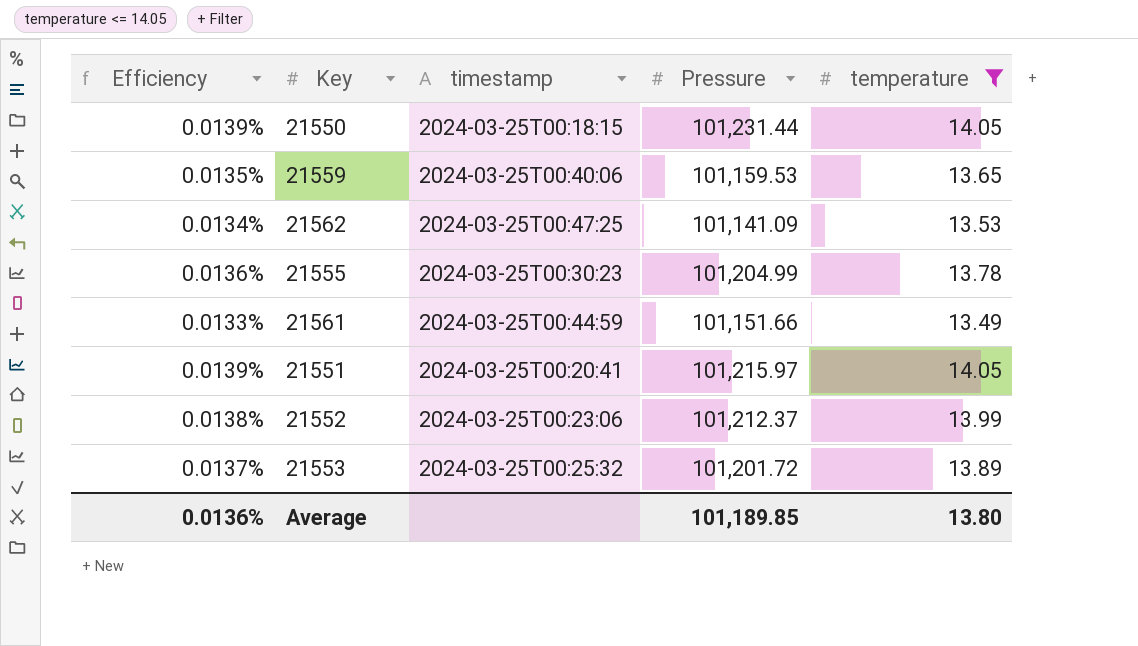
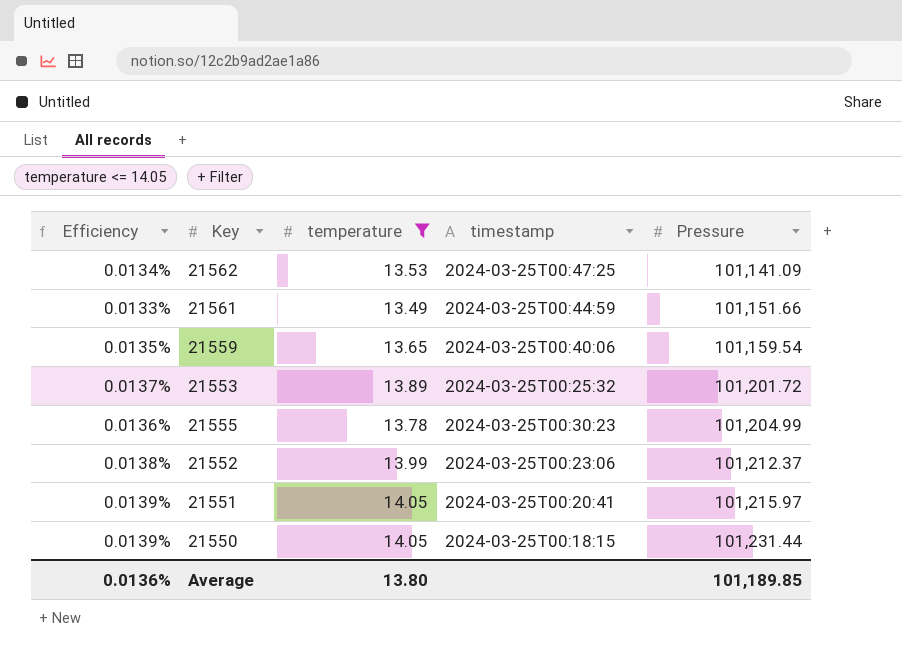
row order: none -> Pressure ascending
column temperature | position: 5 -> 3
21559 | Pressure: 101,159.53 -> 101,159.54

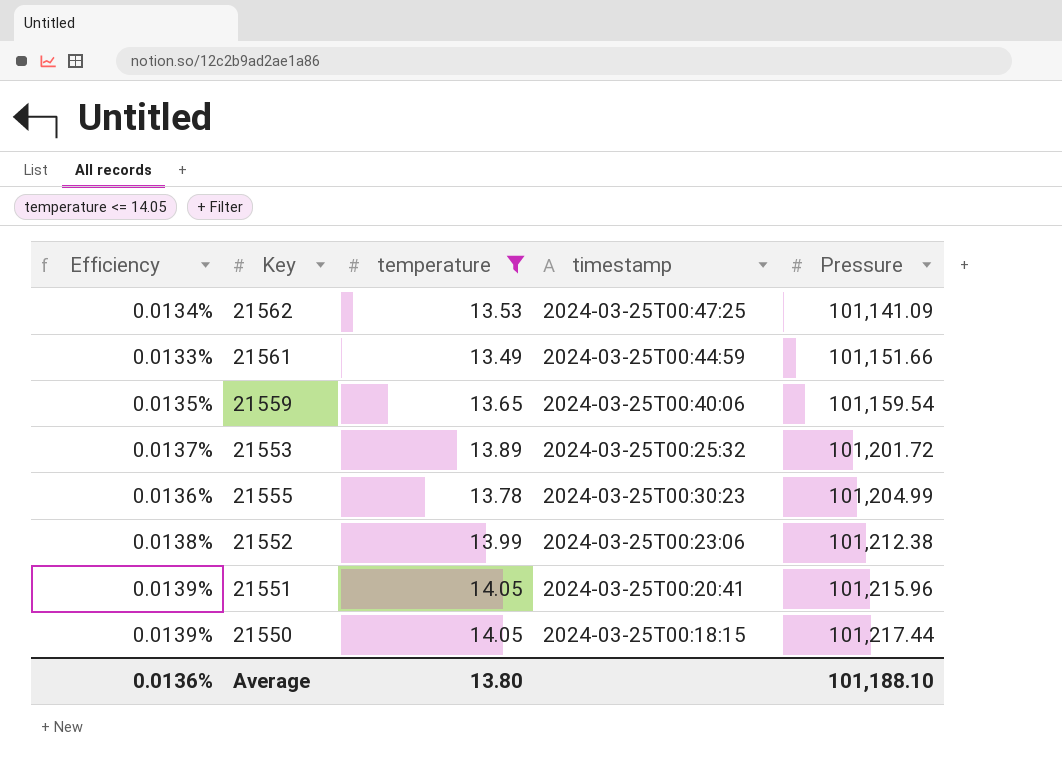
21552 | Pressure: 101,212.37 -> 101,212.38
21551 | Pressure: 101,215.97 -> 101,215.96
21550 | Pressure: 101,231.44 -> 101,217.44
Average | Pressure: 101,189.85 -> 101,188.10

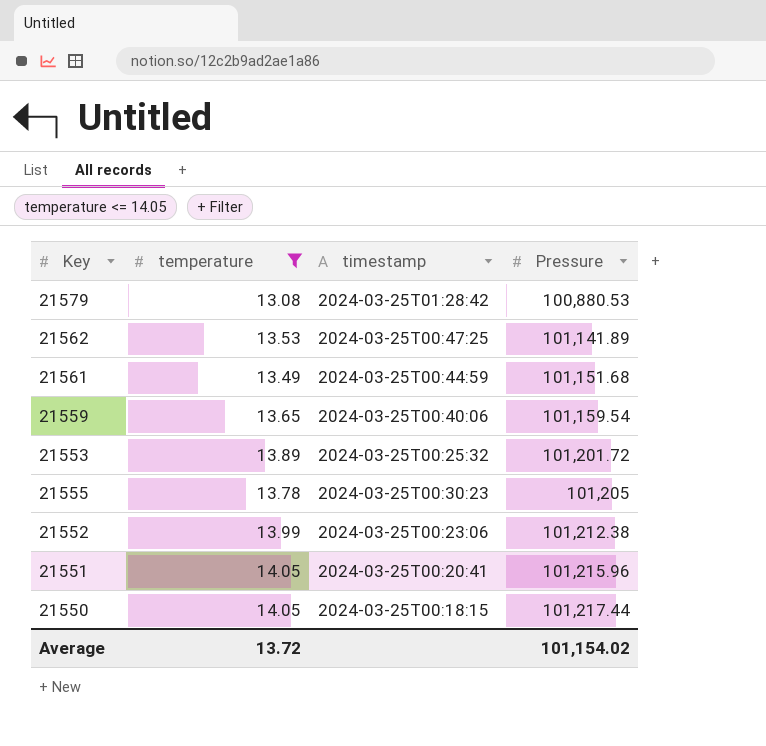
column Efficiency | formula: [temperature] / [Pressure] -> none
row 21579: none -> 13.08 | 2024-03-25T01:28:42 | 100,880.53
21562 | Pressure: 101,141.09 -> 101,141.89
21561 | Pressure: 101,151.66 -> 101,151.68
21555 | Pressure: 101,204.99 -> 101,205
Average | temperature: 13.80 -> 13.72
Average | Pressure: 101,188.10 -> 101,154.02

